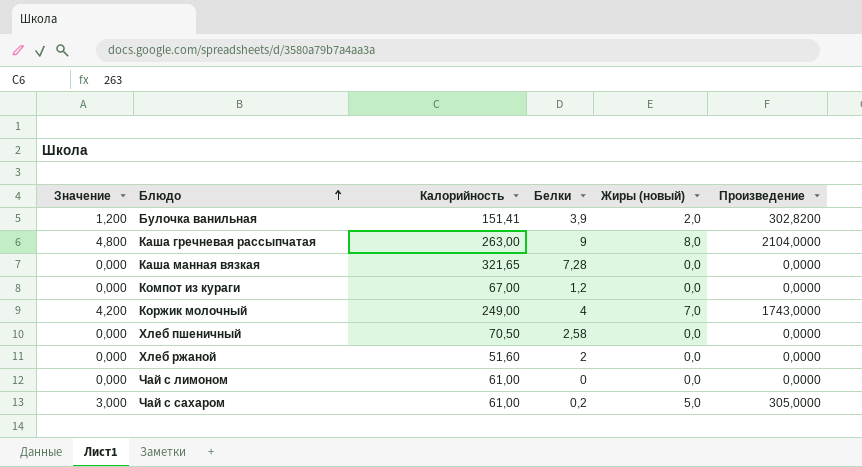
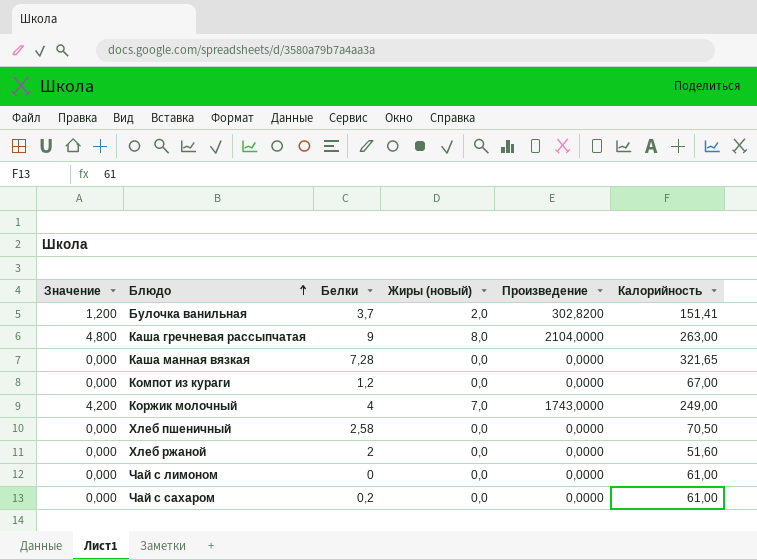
column Калорийность | position: 3 -> 6
Булочка ванильная | Белки: 3,9 -> 3,7
Чай с сахаром | Значение: 3,000 -> 0,000
Чай с сахаром | Жиры (новый): 5,0 -> 0,0
Чай с сахаром | Произведение: 305,0000 -> 0,0000

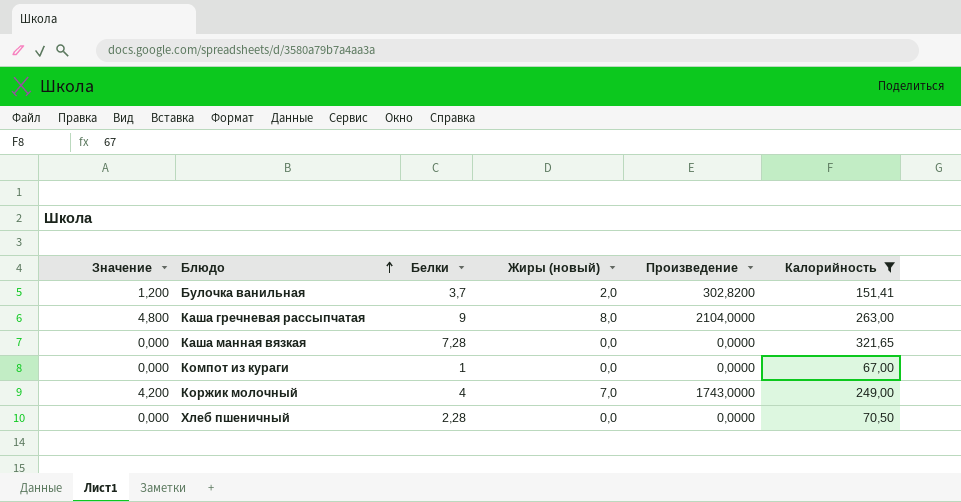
filter: none -> Калорийность >= 67,00
Компот из кураги | Белки: 1,2 -> 1
Хлеб пшеничный | Белки: 2,58 -> 2,28

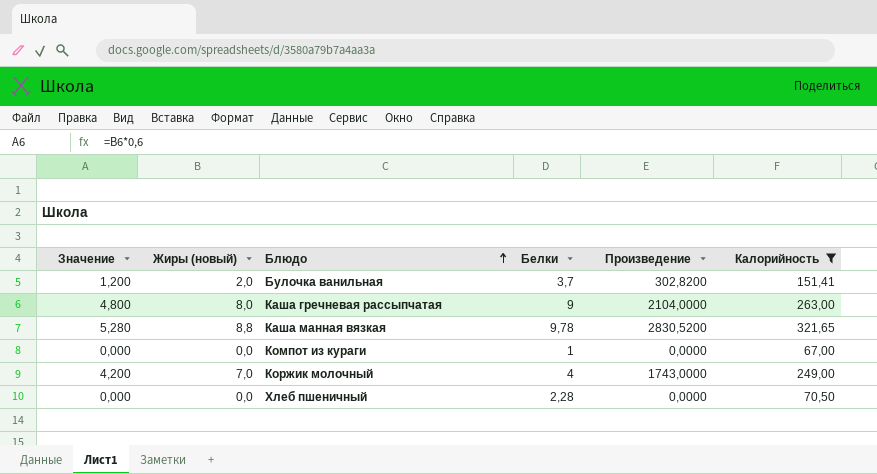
column Жиры (новый) | position: 4 -> 2
Каша манная вязкая | Значение: 0,000 -> 5,280
Каша манная вязкая | Жиры (новый): 0,0 -> 8,8
Каша манная вязкая | Белки: 7,28 -> 9,78
Каша манная вязкая | Произведение: 0,0000 -> 2830,5200

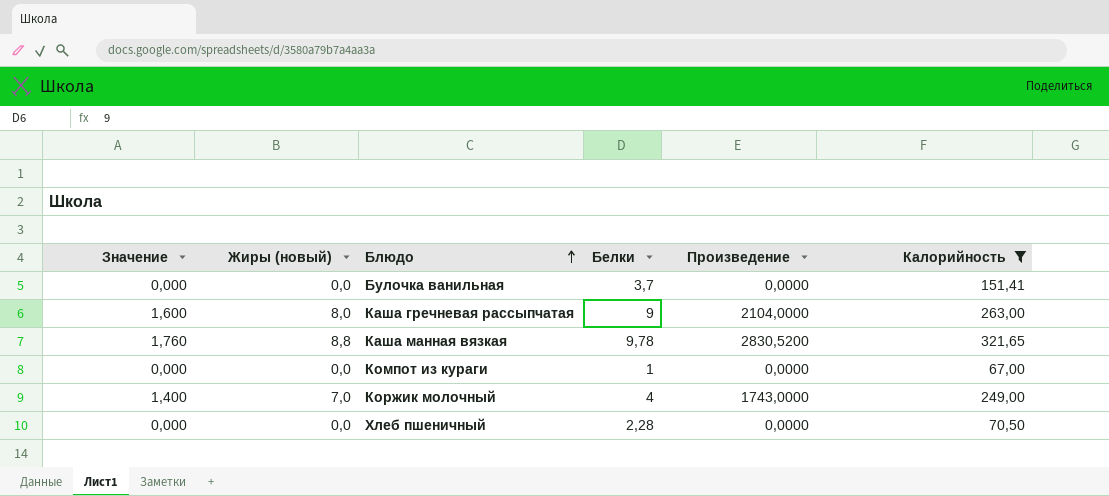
column Значение | formula: [Жиры (новый)] * 0,6 -> [Жиры (новый)] * 0,2
Булочка ванильная | Жиры (новый): 2,0 -> 0,0
Булочка ванильная | Произведение: 302,8200 -> 0,0000

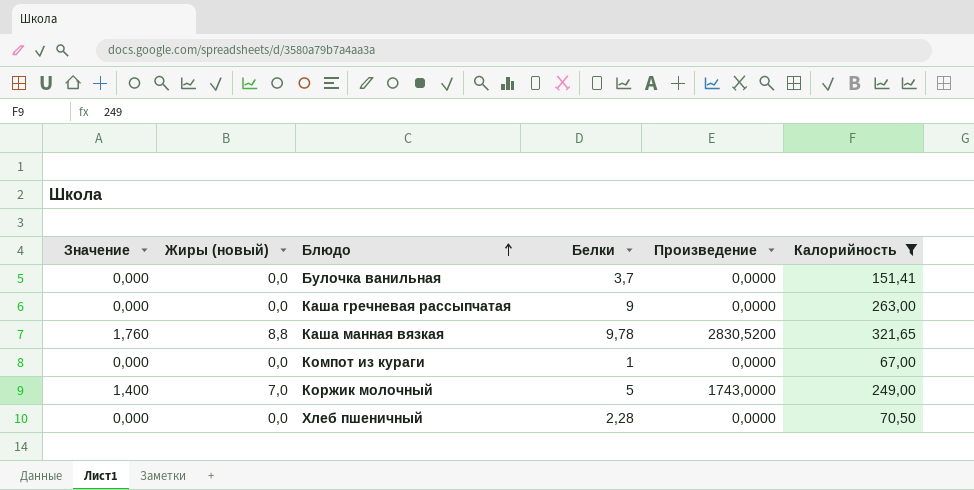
Каша гречневая рассыпчатая | Значение: 1,600 -> 0,000
Каша гречневая рассыпчатая | Жиры (новый): 8,0 -> 0,0
Каша гречневая рассыпчатая | Произведение: 2104,0000 -> 0,0000
Коржик молочный | Белки: 4 -> 5

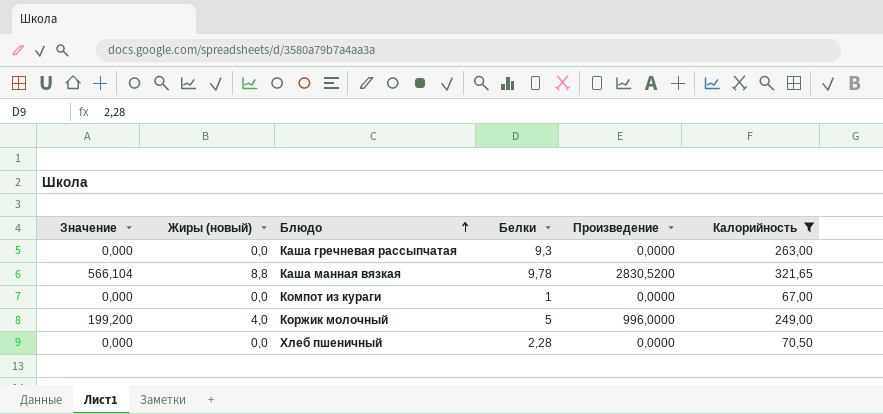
column Значение | formula: [Жиры (новый)] * 0,2 -> [Произведение] * 0,2
row Булочка ванильная: 0,000 | 0,0 | 3,7 | 0,0000 | 151,41 -> none
Каша гречневая рассыпчатая | Белки: 9 -> 9,3
Коржик молочный | Жиры (новый): 7,0 -> 4,0
Коржик молочный | Произведение: 1743,0000 -> 996,0000

